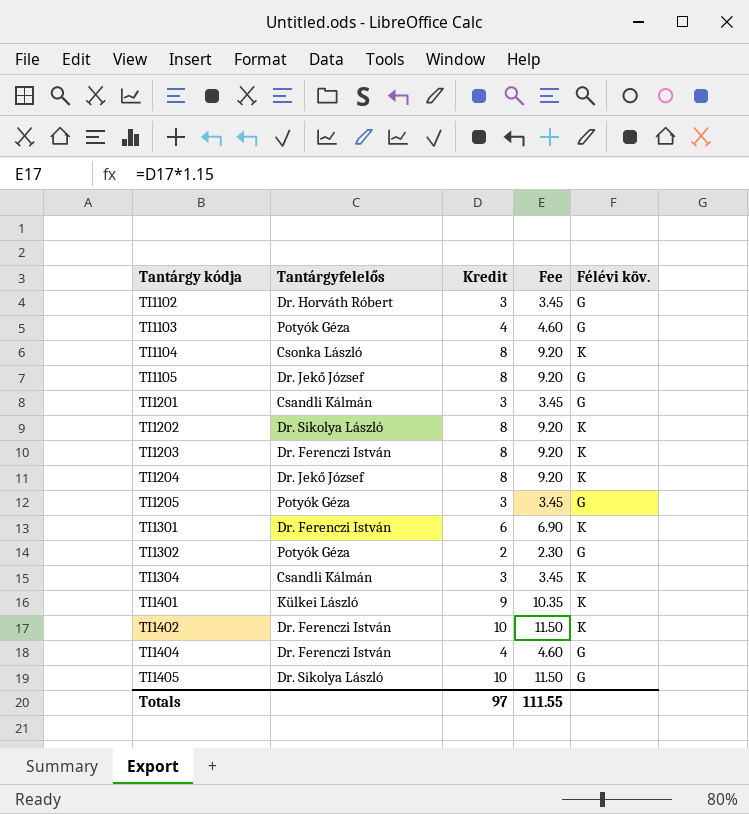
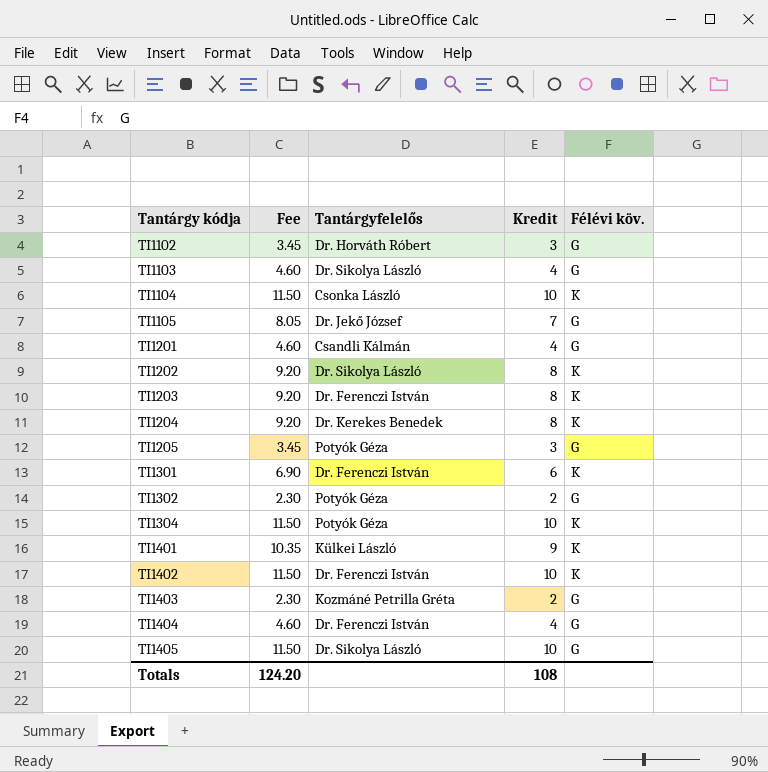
column Fee | position: 4 -> 2
TI1103 | Tantárgyfelelős: Potyók Géza -> Dr. Sikolya László
TI1104 | Fee: 9.20 -> 11.50
TI1104 | Kredit: 8 -> 10
TI1105 | Fee: 9.20 -> 8.05
TI1105 | Kredit: 8 -> 7
TI1201 | Fee: 3.45 -> 4.60
TI1201 | Kredit: 3 -> 4
TI1204 | Tantárgyfelelős: Dr. Jekő József -> Dr. Kerekes Benedek
TI1304 | Fee: 3.45 -> 11.50
TI1304 | Tantárgyfelelős: Csandli Kálmán -> Potyók Géza
TI1304 | Kredit: 3 -> 10
row TI1403: none -> 2.30 | Kozmáné Petrilla Gréta | 2 | G
Totals | Fee: 111.55 -> 124.20
Totals | Kredit: 97 -> 108

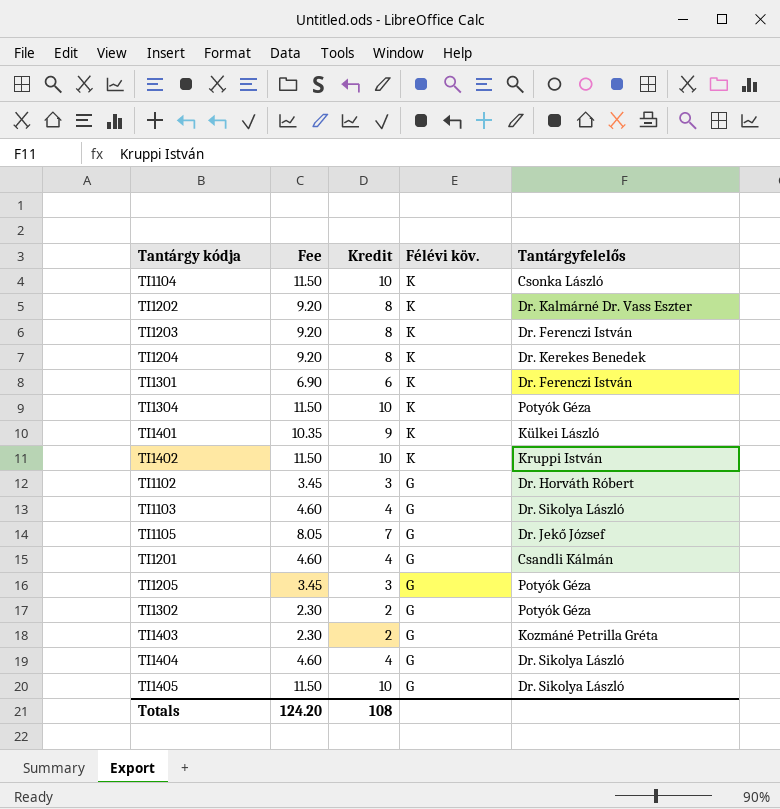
row order: Tantárgy kódja ascending -> Félévi köv. descending
column Tantárgyfelelős | position: 3 -> 5
TI1202 | Tantárgyfelelős: Dr. Sikolya László -> Dr. Kalmárné Dr. Vass Eszter
TI1402 | Tantárgyfelelős: Dr. Ferenczi István -> Kruppi István
TI1404 | Tantárgyfelelős: Dr. Ferenczi István -> Dr. Sikolya László

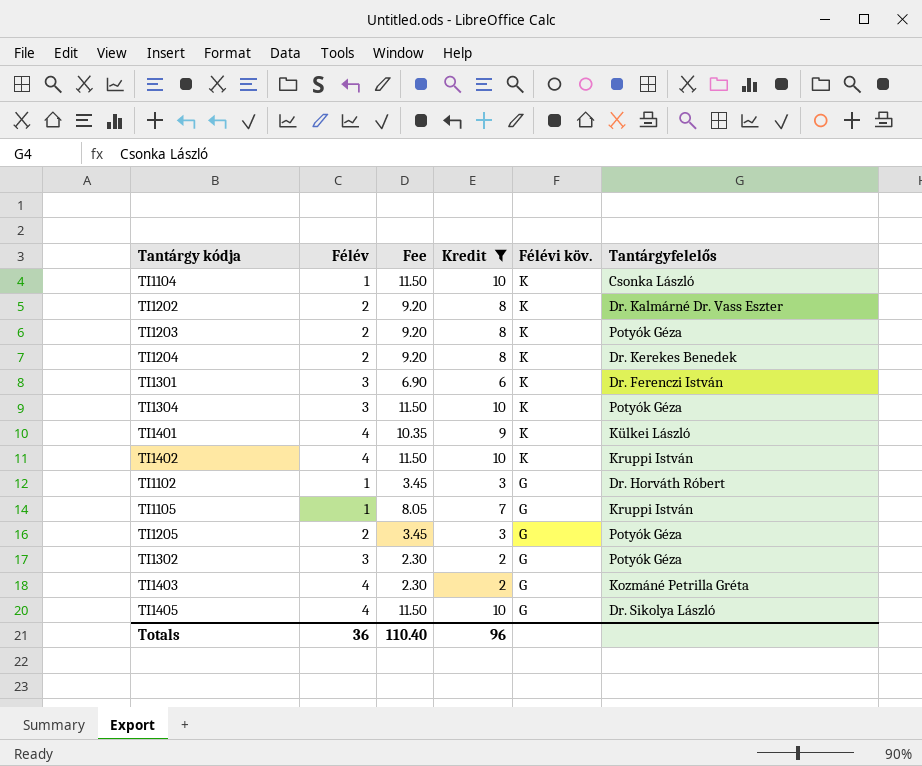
filter: none -> Kredit != 4
column Félév | position: none -> 2
TI1203 | Tantárgyfelelős: Dr. Ferenczi István -> Potyók Géza
TI1105 | Tantárgyfelelős: Dr. Jekő József -> Kruppi István
Totals | Fee: 124.20 -> 110.40
Totals | Kredit: 108 -> 96

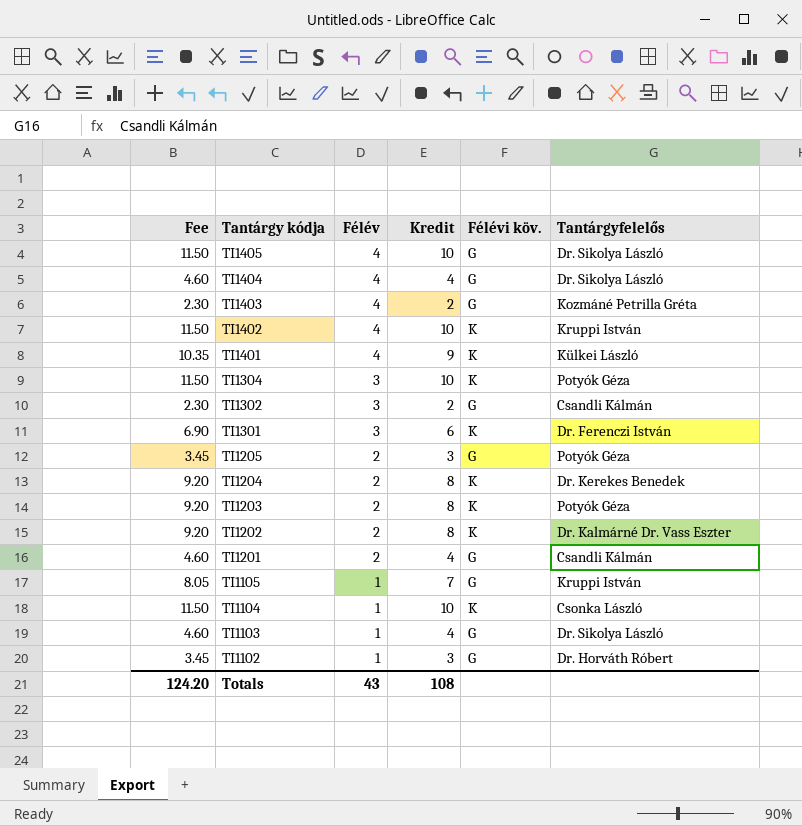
filter: Kredit != 4 -> none
row order: Félévi köv. descending -> Tantárgy kódja descending
column Fee | position: 3 -> 1
TI1302 | Tantárgyfelelős: Potyók Géza -> Csandli Kálmán
Totals | Fee: 110.40 -> 124.20
Totals | Félév: 36 -> 43
Totals | Kredit: 96 -> 108

